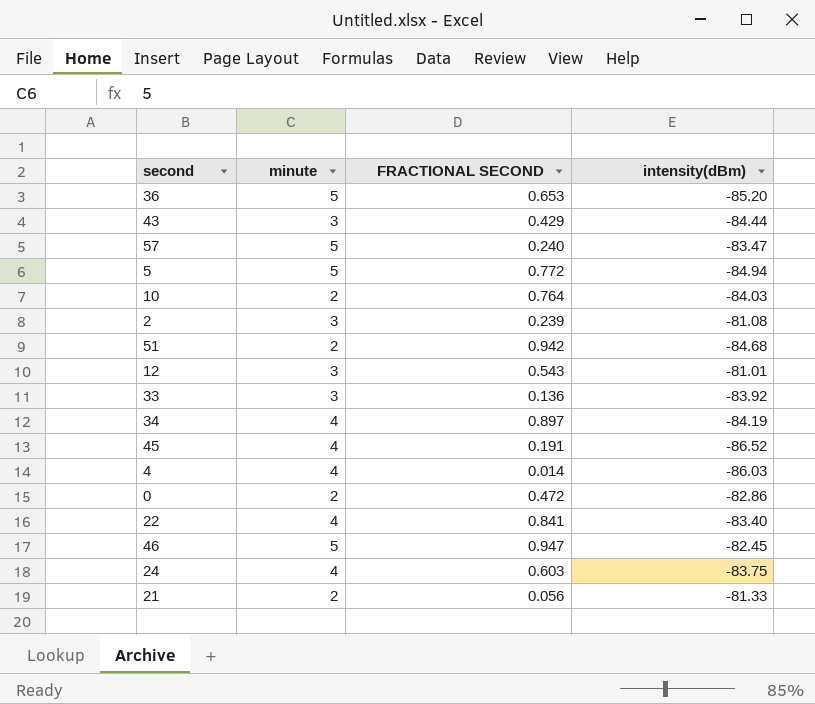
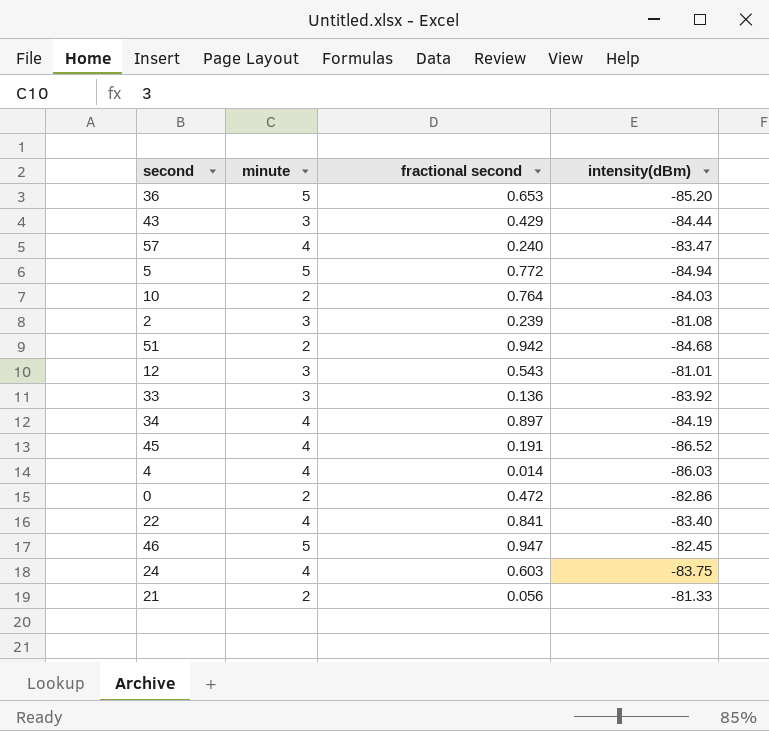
column name: FRACTIONAL SECOND -> fractional second
57 | minute: 5 -> 4

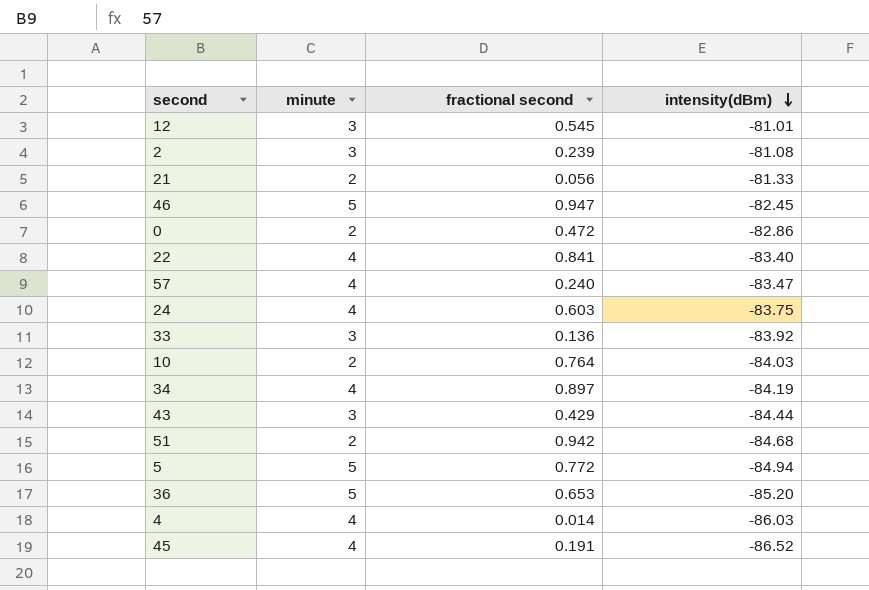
row order: none -> intensity(dBm) descending
12 | fractional second: 0.543 -> 0.545

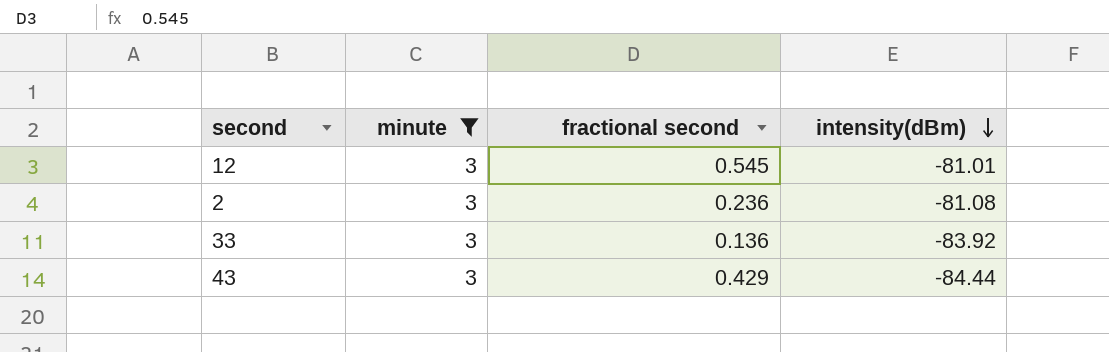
filter: none -> minute = 3
2 | fractional second: 0.239 -> 0.236

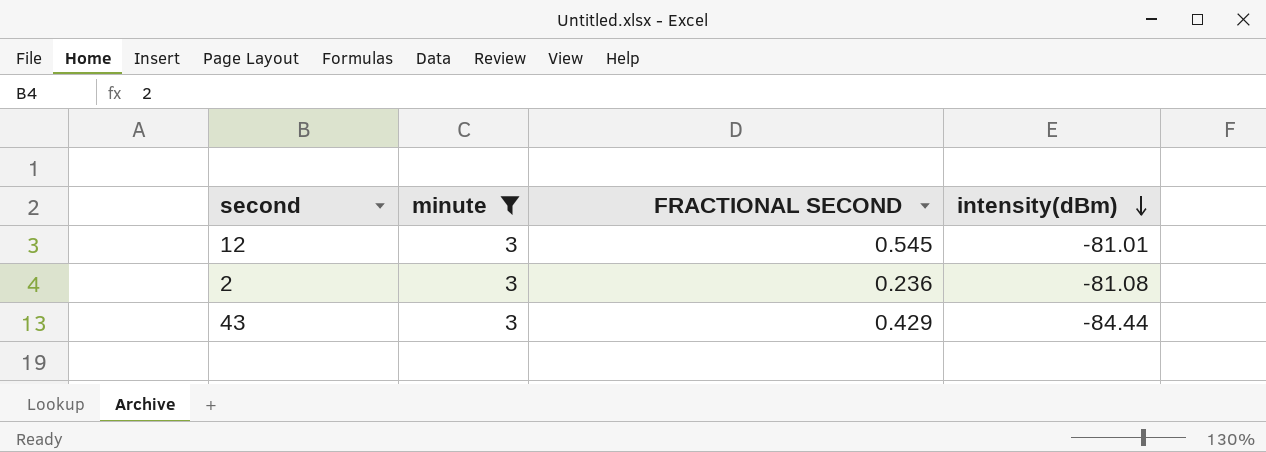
column name: fractional second -> FRACTIONAL SECOND
row 33: 3 | 0.136 | -83.92 -> none

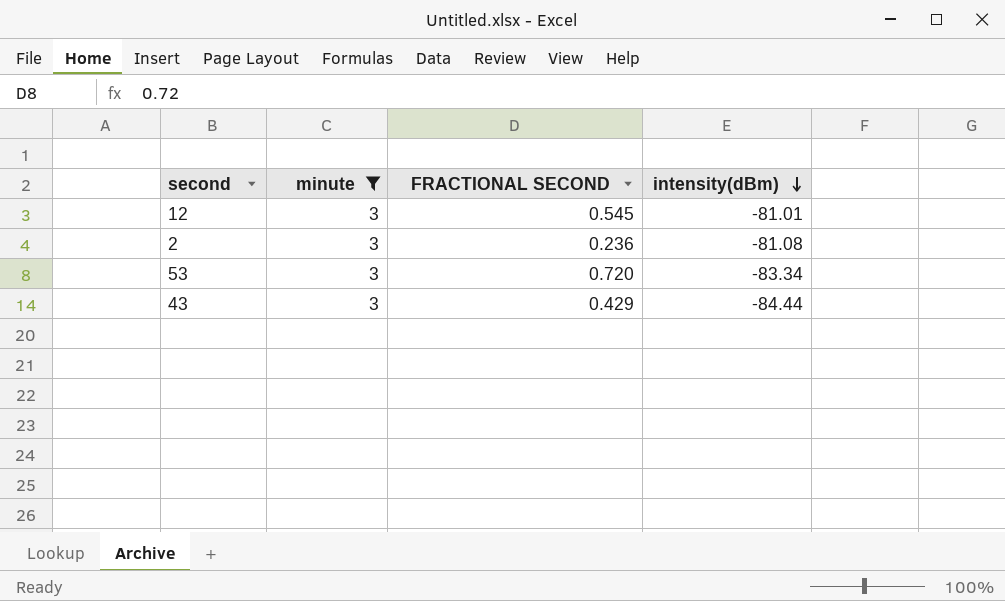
row 53: none -> 3 | 0.720 | -83.34

